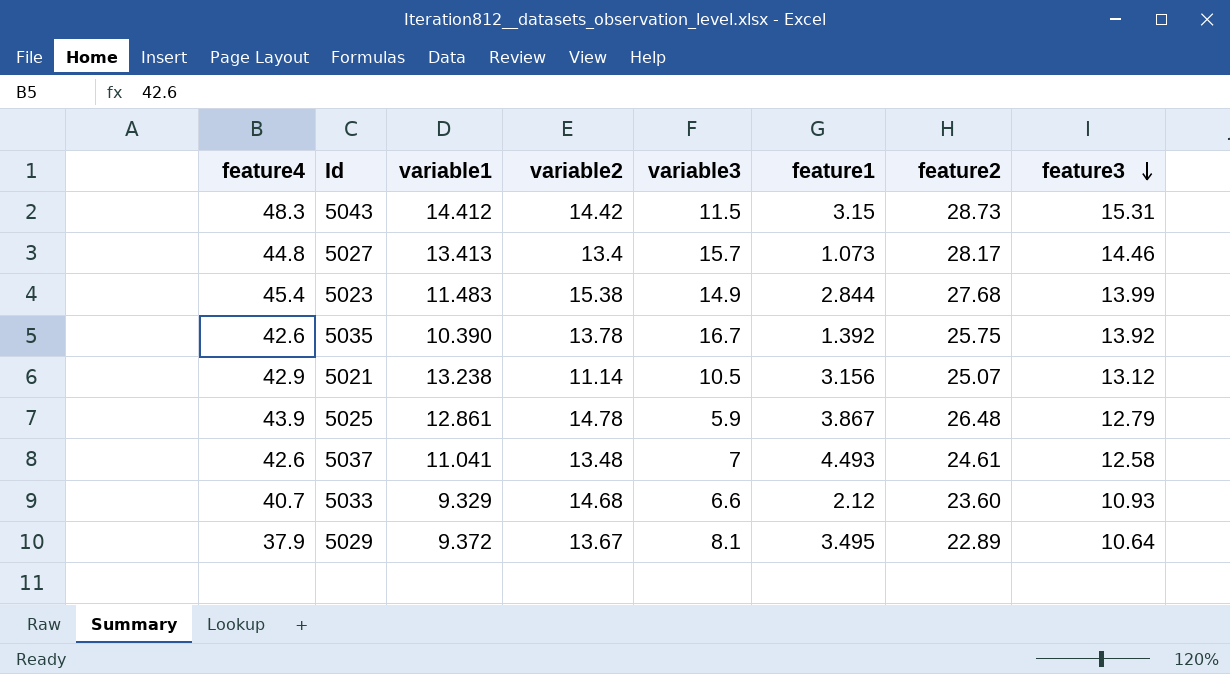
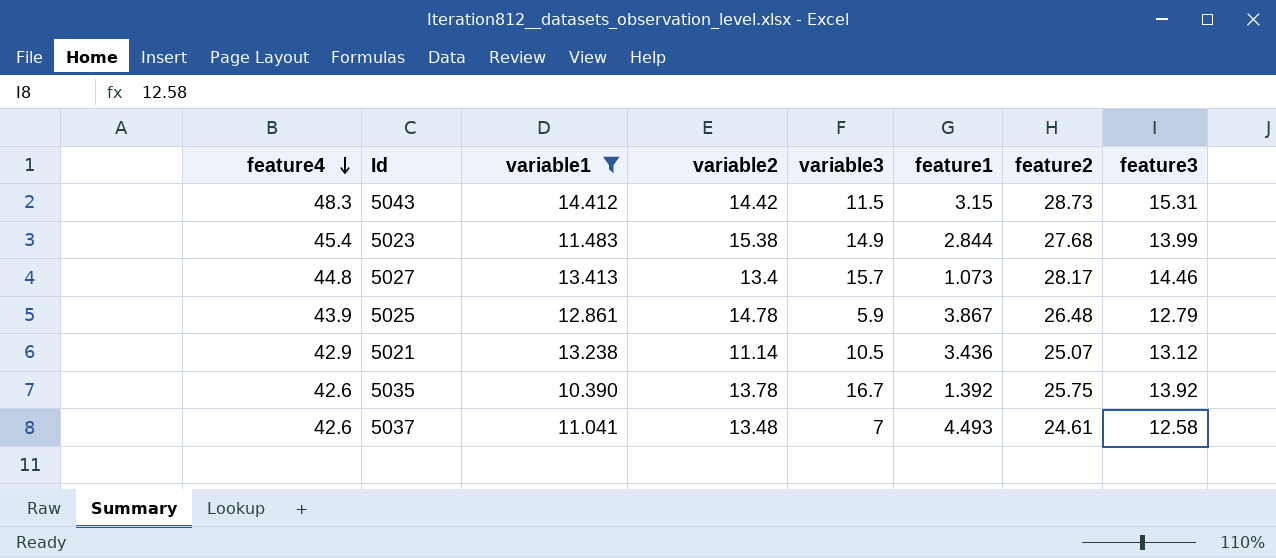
filter: none -> variable1 >= 10.390
row order: feature3 descending -> feature4 descending
5021 | feature1: 3.156 -> 3.436

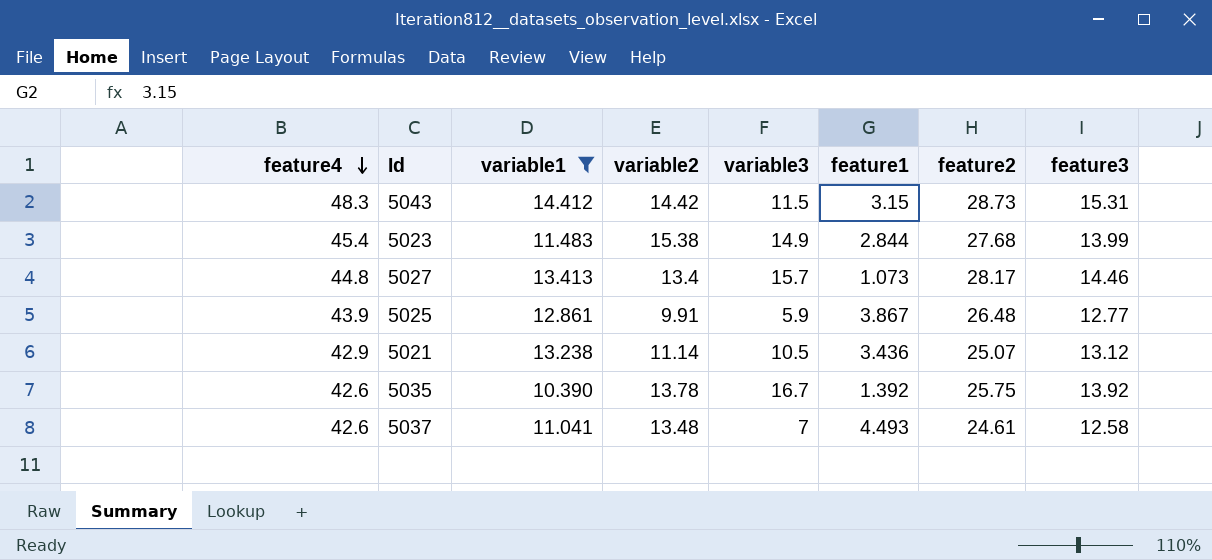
5025 | variable2: 14.78 -> 9.91
5025 | feature3: 12.79 -> 12.77

